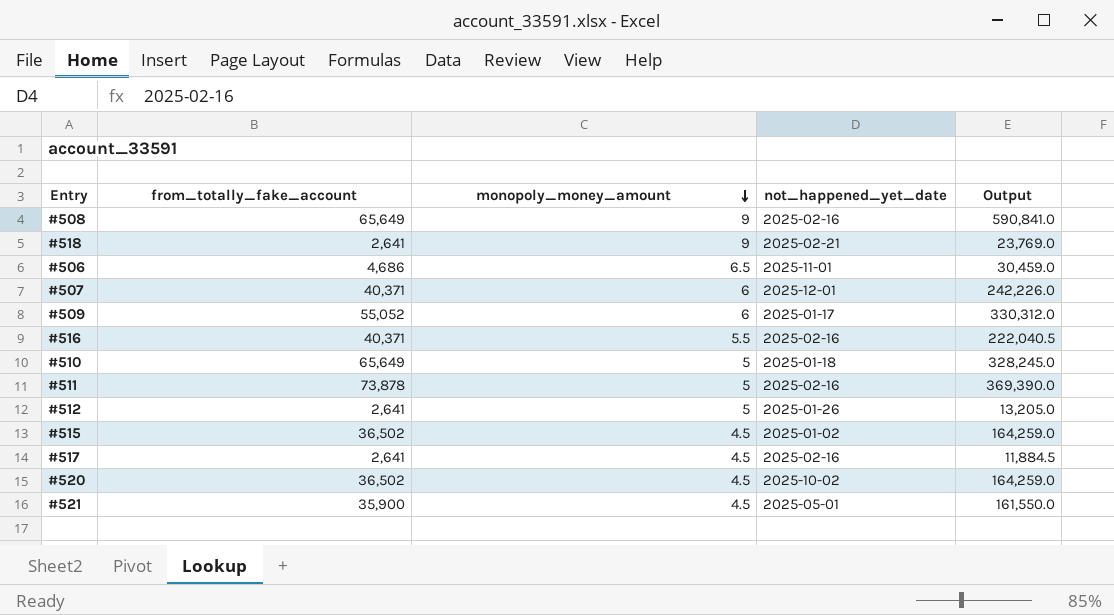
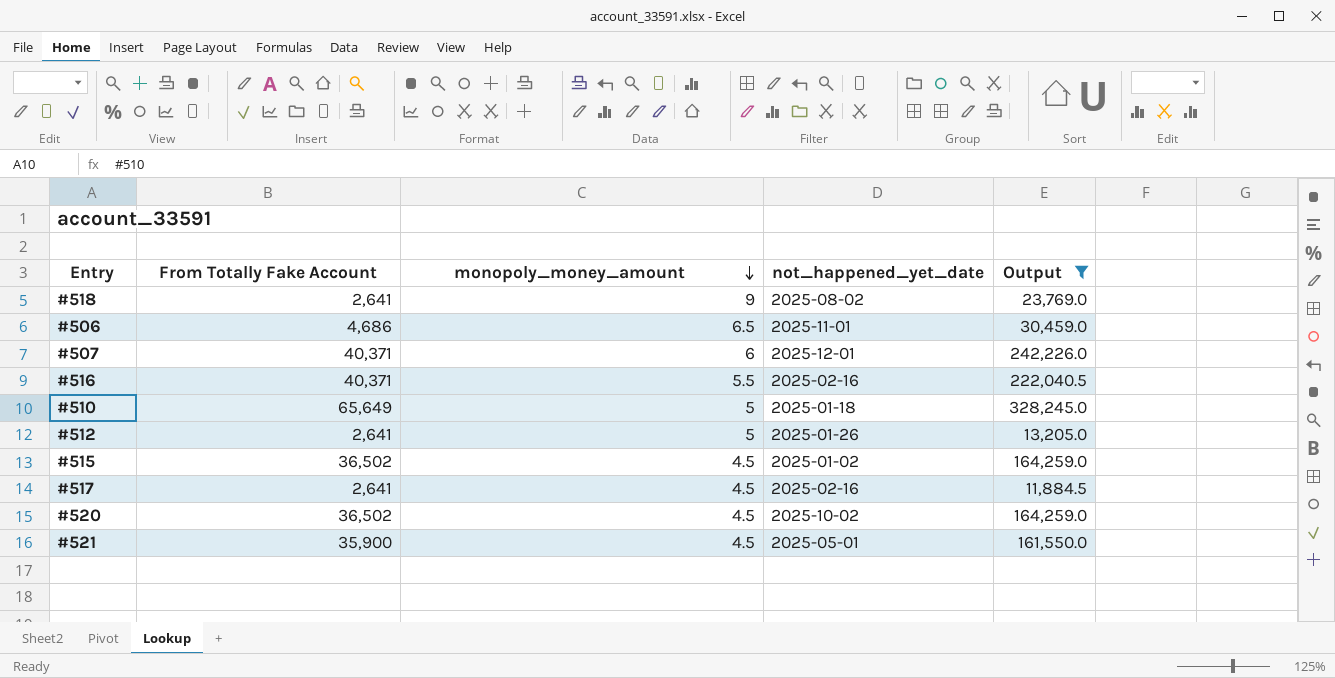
filter: none -> Output <= 328,245.0
column name: from_totally_fake_account -> From Totally Fake Account
#518 | not_happened_yet_date: 2025-02-21 -> 2025-08-02

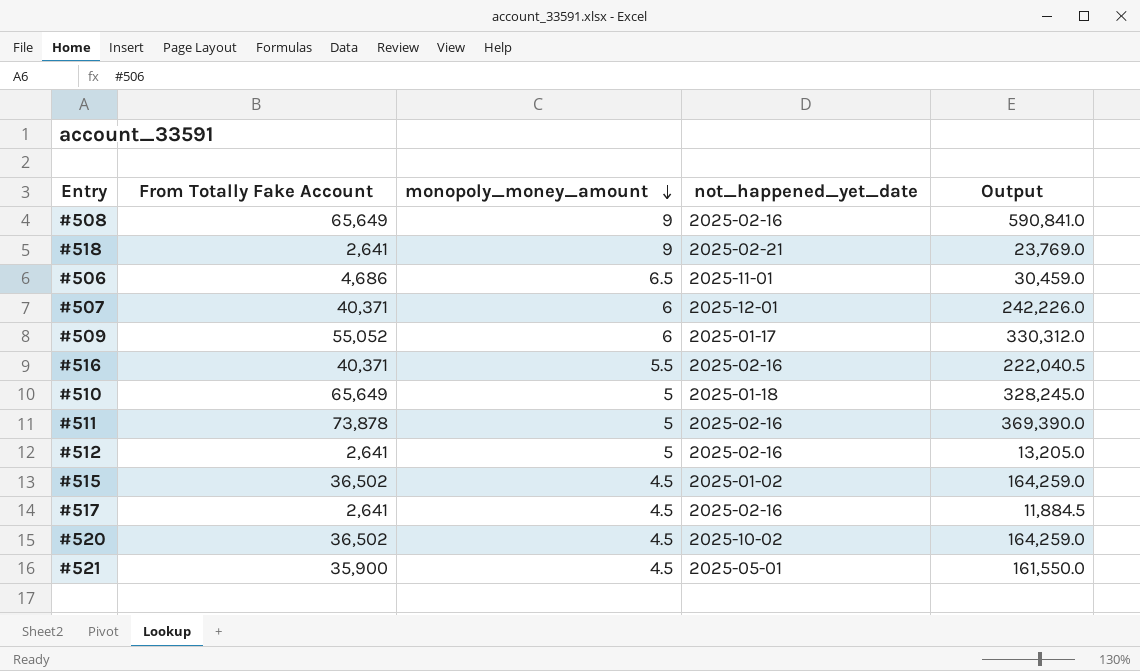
filter: Output <= 328,245.0 -> none
#518 | not_happened_yet_date: 2025-08-02 -> 2025-02-21
#512 | not_happened_yet_date: 2025-01-26 -> 2025-02-16

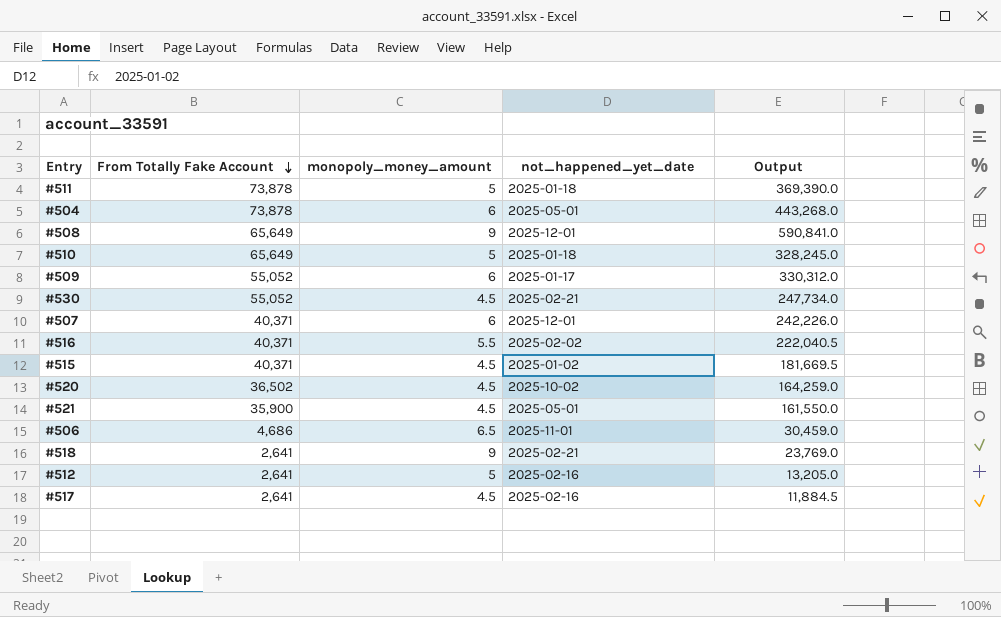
row order: monopoly_money_amount descending -> From Totally Fake Account descending
#511 | not_happened_yet_date: 2025-02-16 -> 2025-01-18
row #504: none -> 73,878 | 6 | 2025-05-01 | 443,268.0
#508 | not_happened_yet_date: 2025-02-16 -> 2025-12-01
row #530: none -> 55,052 | 4.5 | 2025-02-21 | 247,734.0
#516 | not_happened_yet_date: 2025-02-16 -> 2025-02-02
#515 | From Totally Fake Account: 36,502 -> 40,371
#515 | Output: 164,259.0 -> 181,669.5

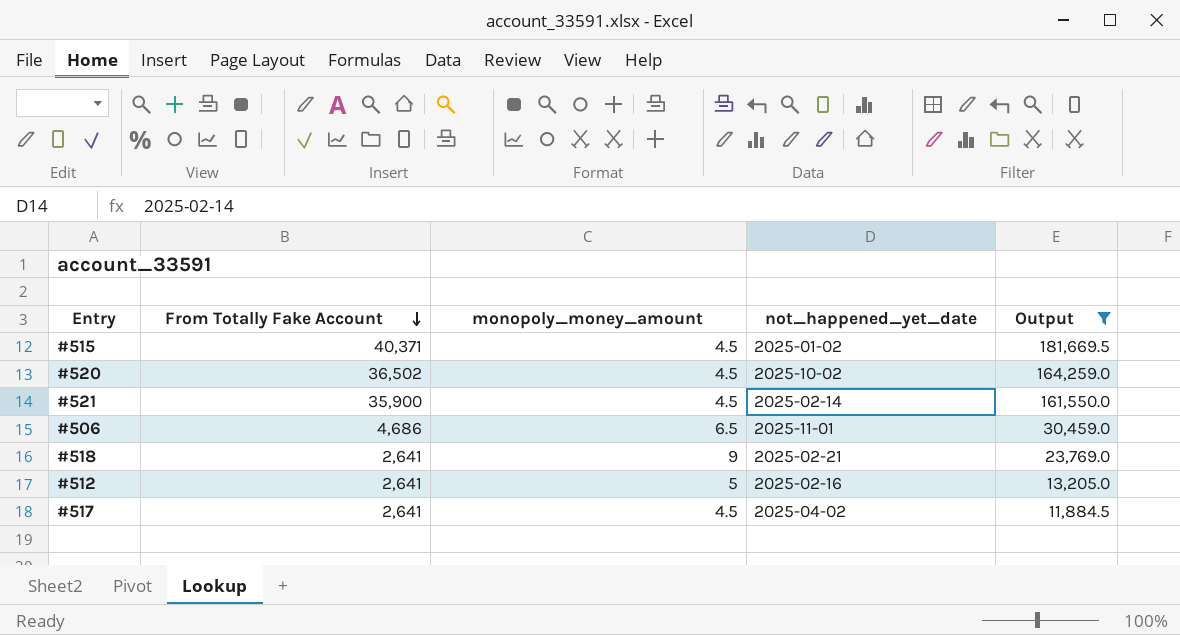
filter: none -> Output <= 181,669.5
#521 | not_happened_yet_date: 2025-05-01 -> 2025-02-14
#517 | not_happened_yet_date: 2025-02-16 -> 2025-04-02

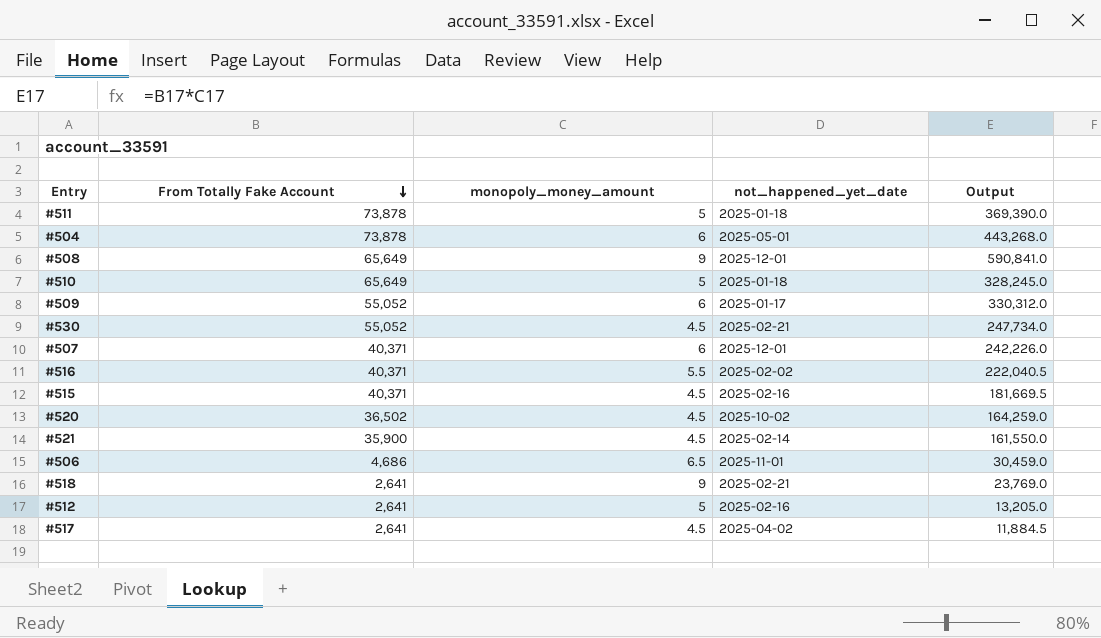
filter: Output <= 181,669.5 -> none
#515 | not_happened_yet_date: 2025-01-02 -> 2025-02-16

